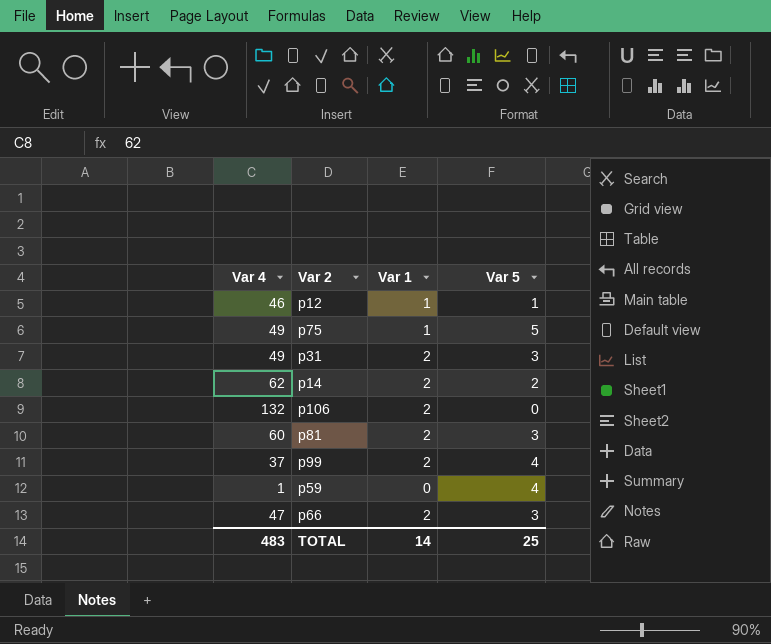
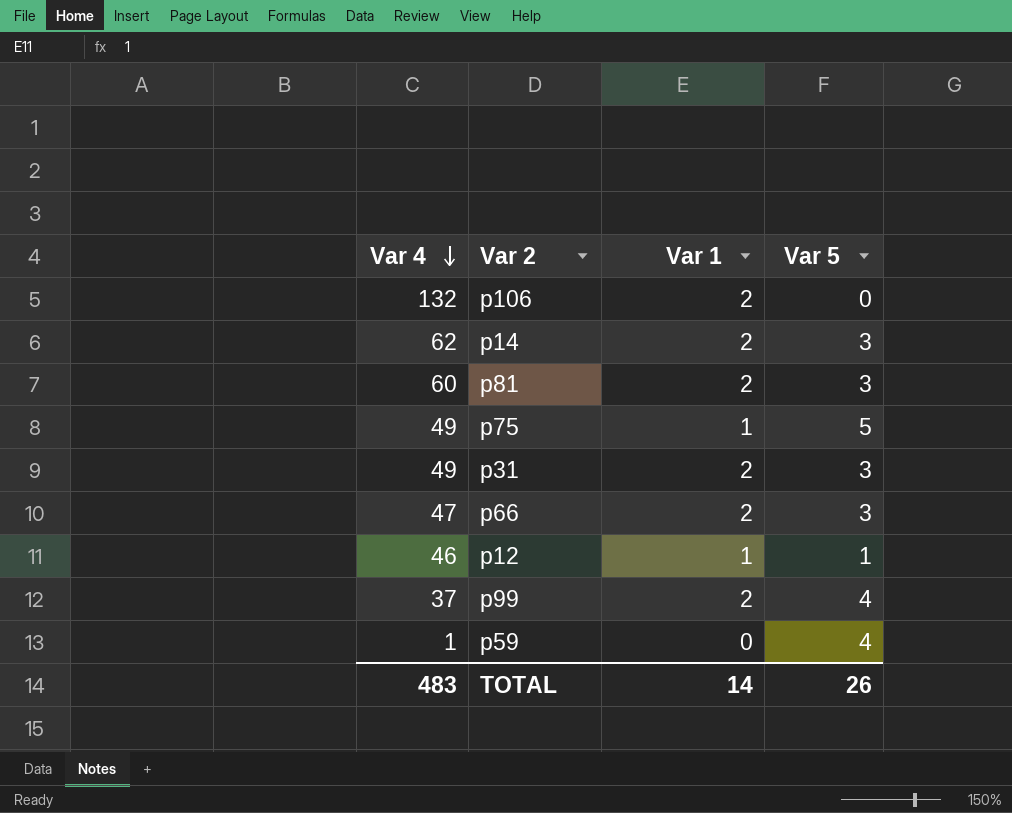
row order: none -> Var 4 descending
p14 | Var 5: 2 -> 3
TOTAL | Var 5: 25 -> 26

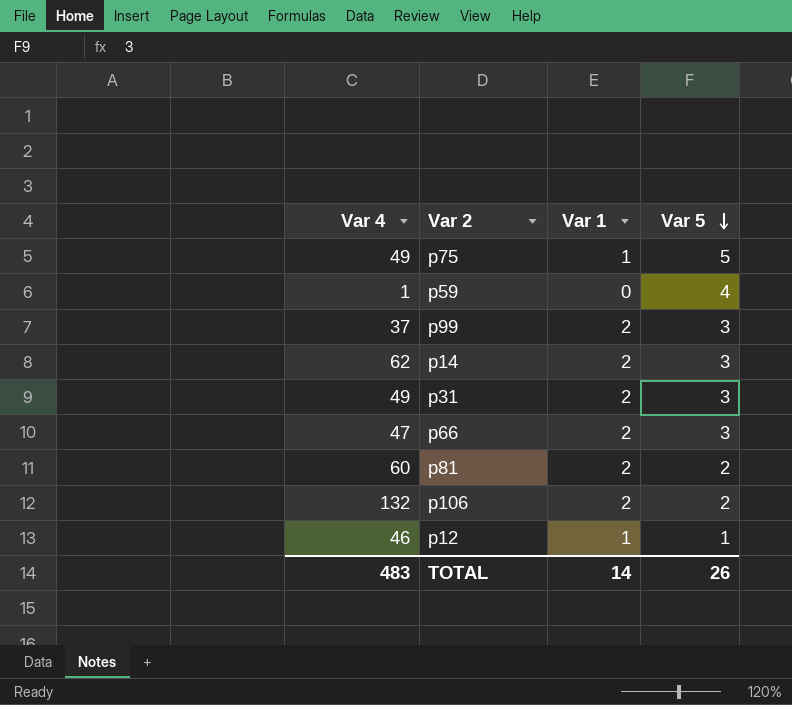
row order: Var 4 descending -> Var 5 descending
p99 | Var 5: 4 -> 3
p81 | Var 5: 3 -> 2
p106 | Var 5: 0 -> 2

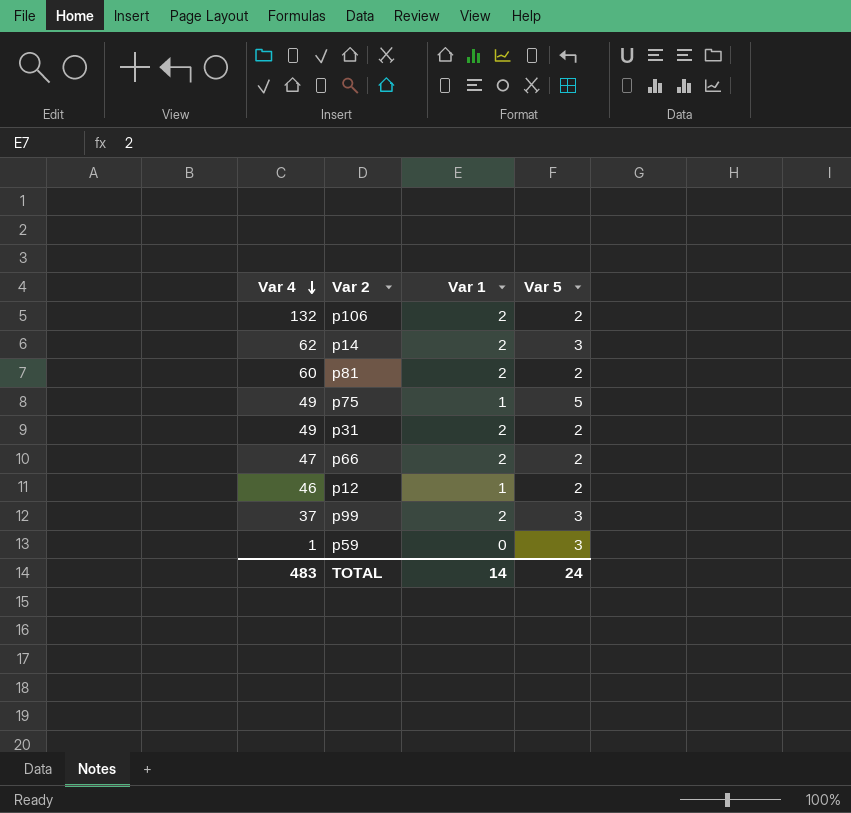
row order: Var 5 descending -> Var 4 descending
p31 | Var 5: 3 -> 2
p66 | Var 5: 3 -> 2
p12 | Var 5: 1 -> 2
p59 | Var 5: 4 -> 3
TOTAL | Var 5: 26 -> 24

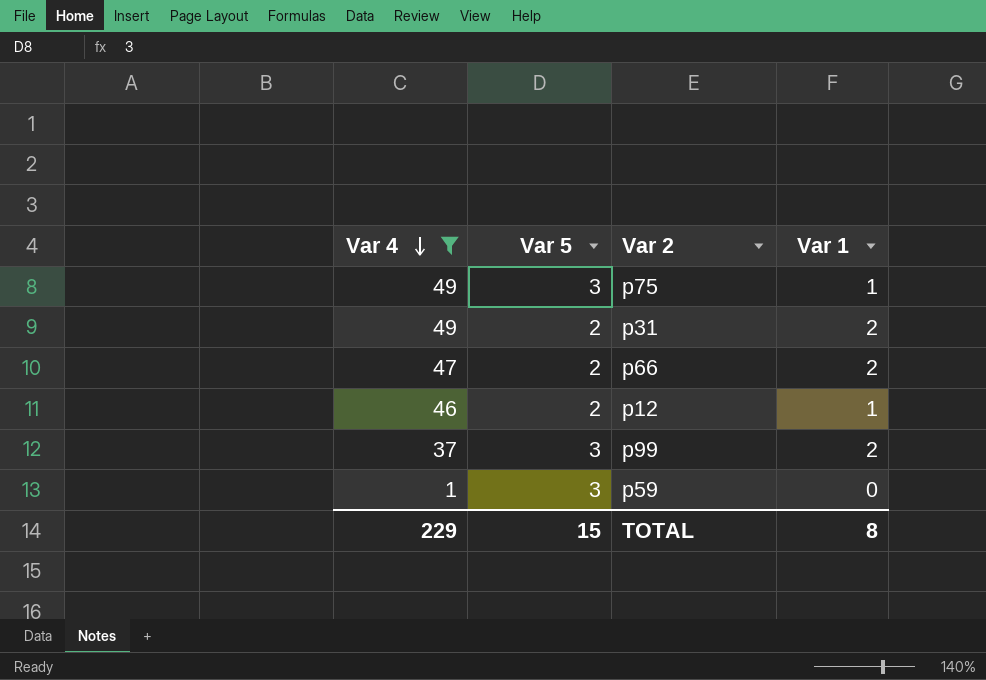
filter: none -> Var 4 <= 49
column Var 5 | position: 4 -> 2
p75 | Var 5: 5 -> 3
TOTAL | Var 4: 483 -> 229
TOTAL | Var 5: 24 -> 15
TOTAL | Var 1: 14 -> 8

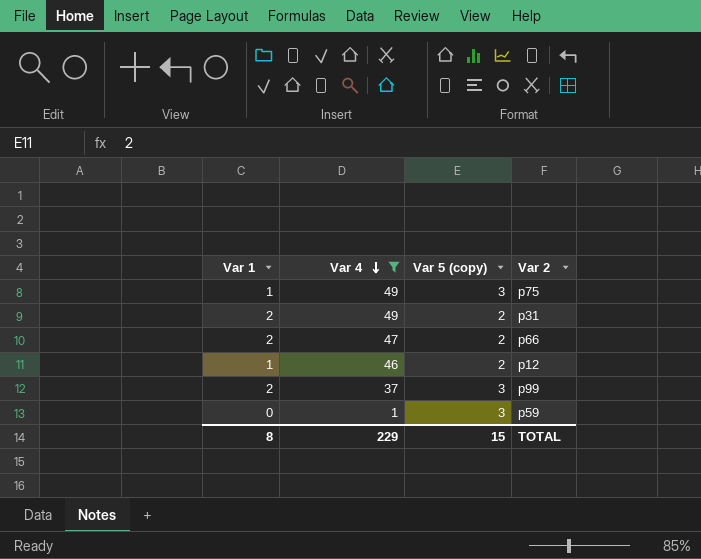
column Var 1 | position: 4 -> 1
column name: Var 5 -> Var 5 (copy)

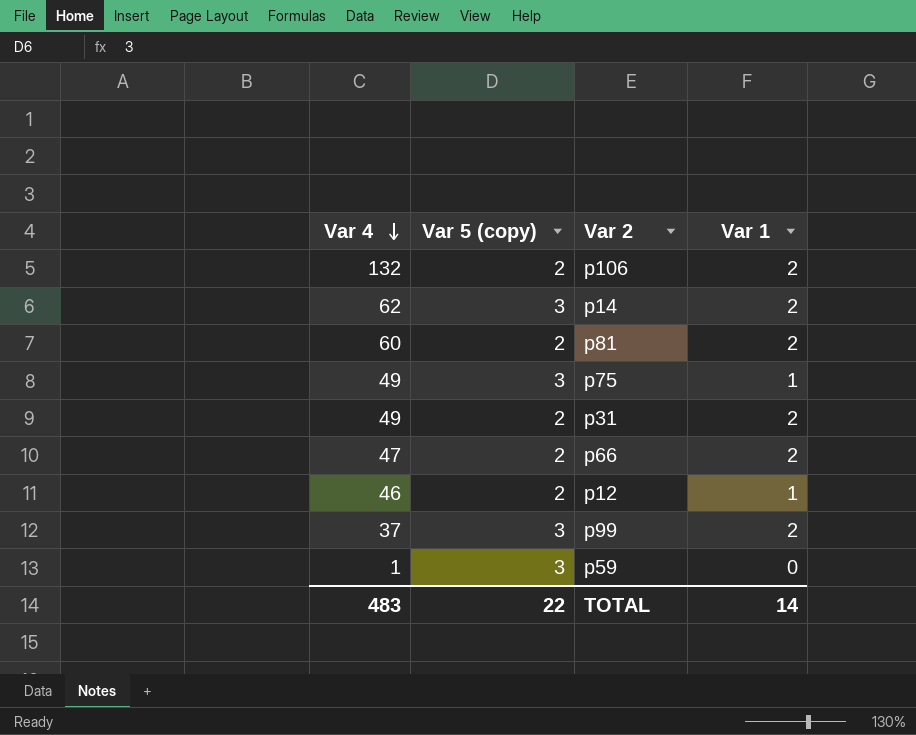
filter: Var 4 <= 49 -> none
column Var 1 | position: 1 -> 4
TOTAL | Var 4: 229 -> 483
TOTAL | Var 5 (copy): 15 -> 22
TOTAL | Var 1: 8 -> 14

